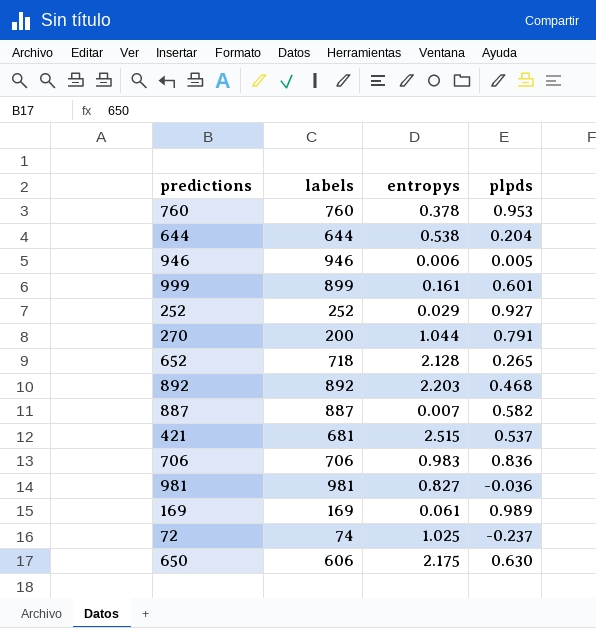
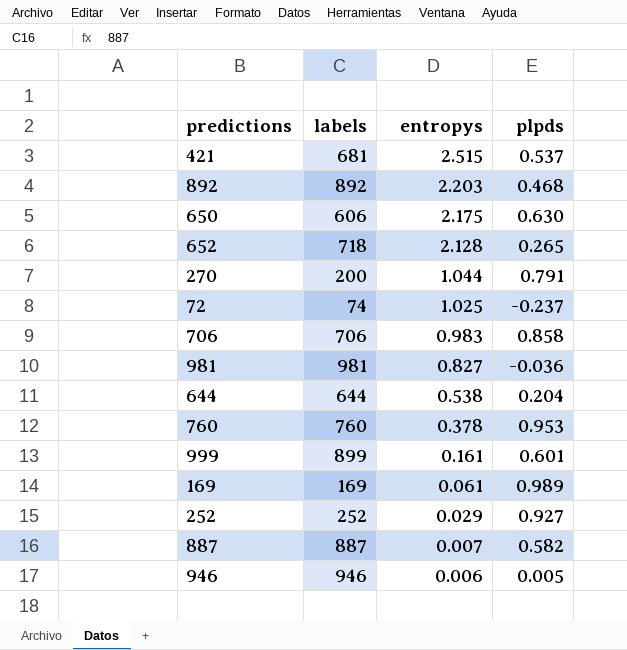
row order: none -> entropys descending
706 | plpds: 0.836 -> 0.858

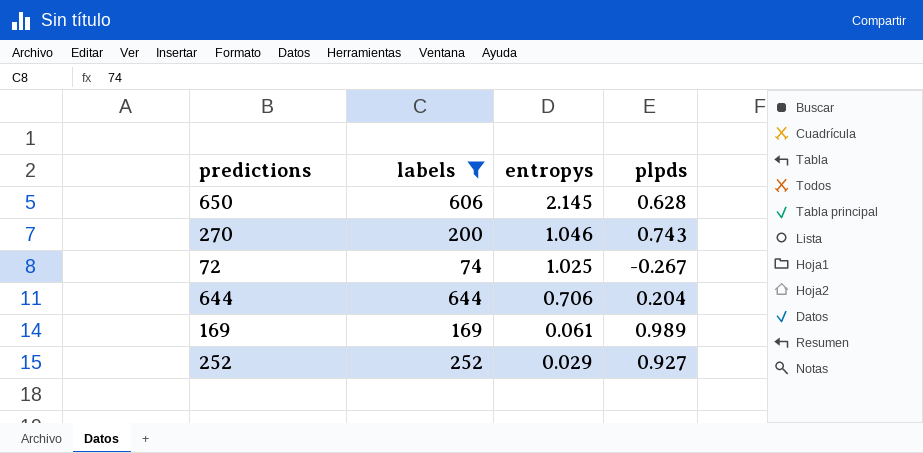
filter: none -> labels <= 644
650 | entropys: 2.175 -> 2.145
650 | plpds: 0.630 -> 0.628
270 | entropys: 1.044 -> 1.046
270 | plpds: 0.791 -> 0.743
72 | plpds: -0.237 -> -0.267
644 | entropys: 0.538 -> 0.706

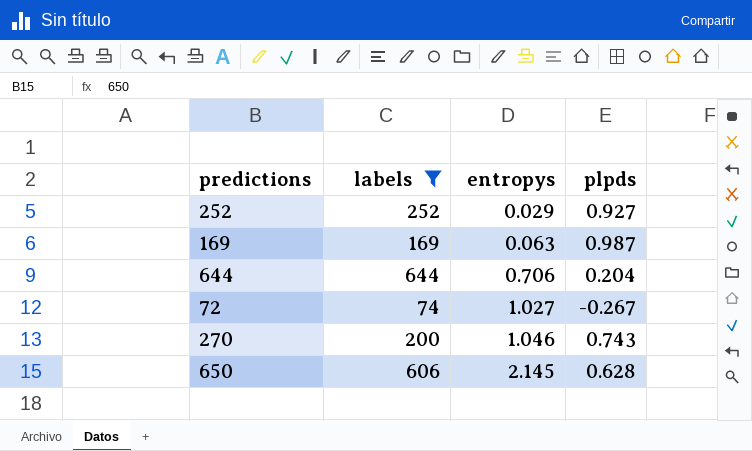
row order: entropys descending -> entropys ascending
169 | entropys: 0.061 -> 0.063
169 | plpds: 0.989 -> 0.987
72 | entropys: 1.025 -> 1.027

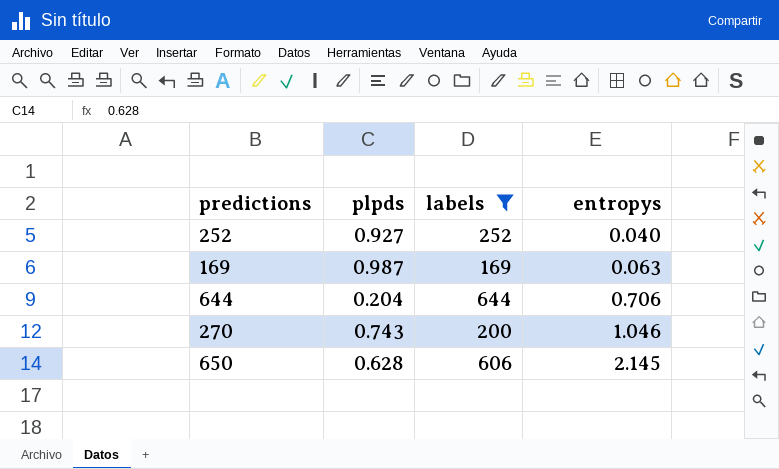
column plpds | position: 4 -> 2
row 72: 74 | 1.027 | -0.267 -> none
252 | entropys: 0.029 -> 0.040

